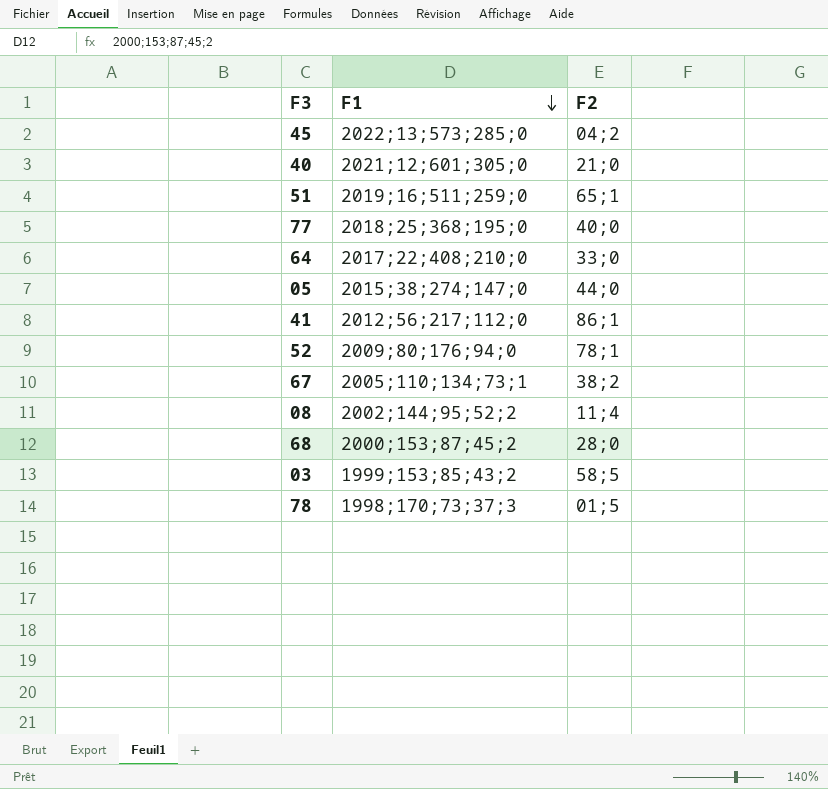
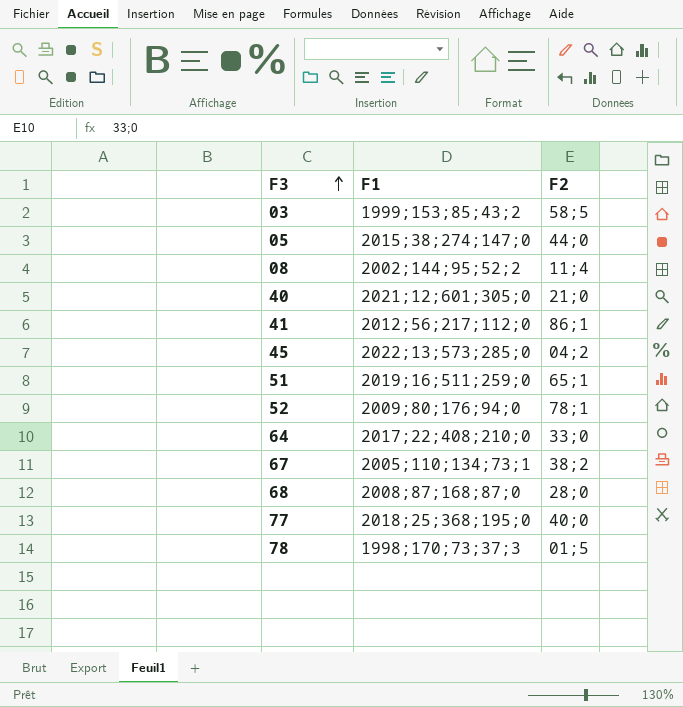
row order: F1 descending -> F3 ascending
68 | F1: 2000;153;87;45;2 -> 2008;87;168;87;0

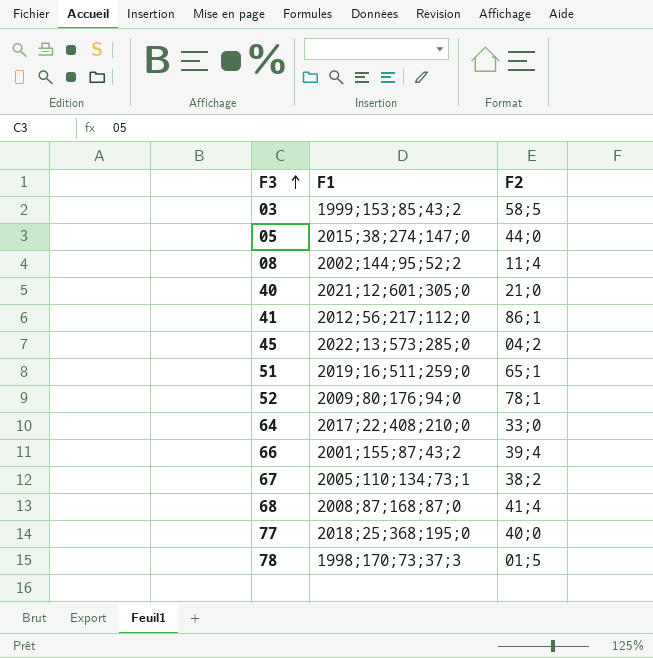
row 66: none -> 2001;155;87;43;2 | 39;4
68 | F2: 28;0 -> 41;4

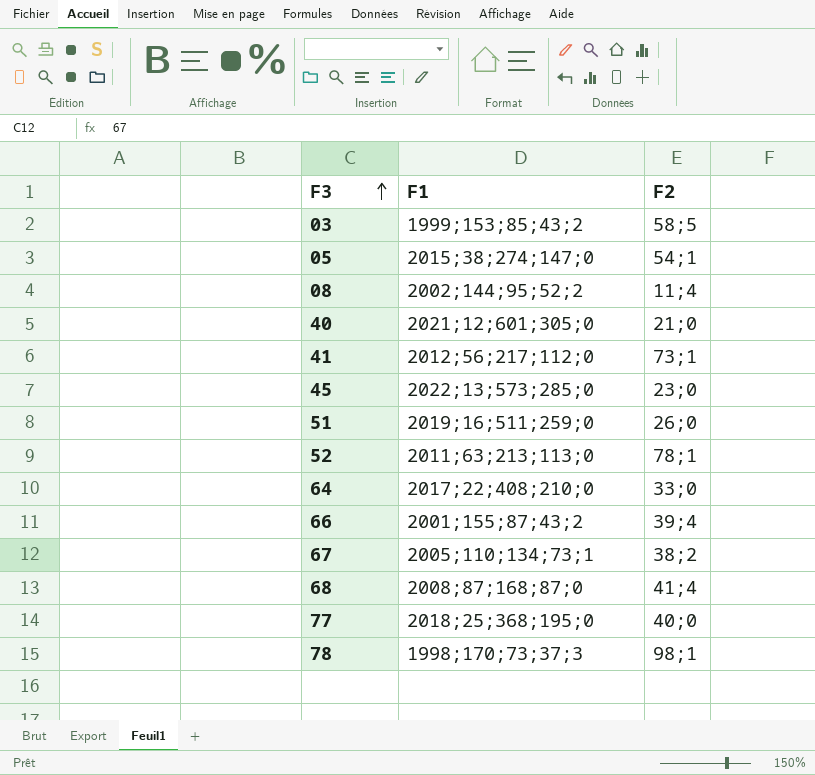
05 | F2: 44;0 -> 54;1
41 | F2: 86;1 -> 73;1
45 | F2: 04;2 -> 23;0
51 | F2: 65;1 -> 26;0
52 | F1: 2009;80;176;94;0 -> 2011;63;213;113;0
78 | F2: 01;5 -> 98;1

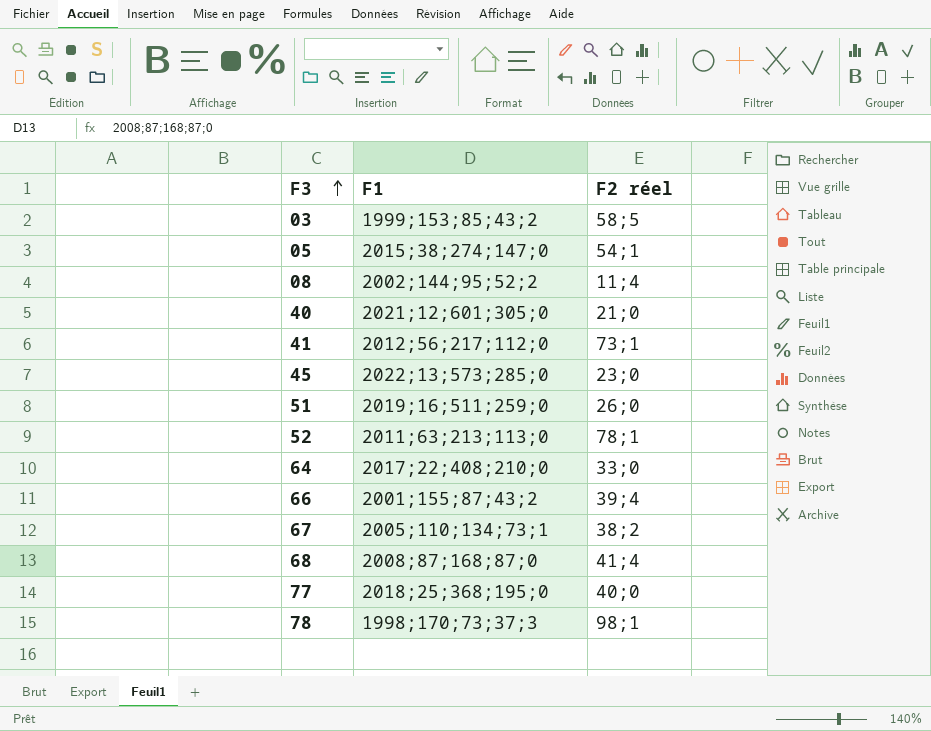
column name: F2 -> F2 réel

